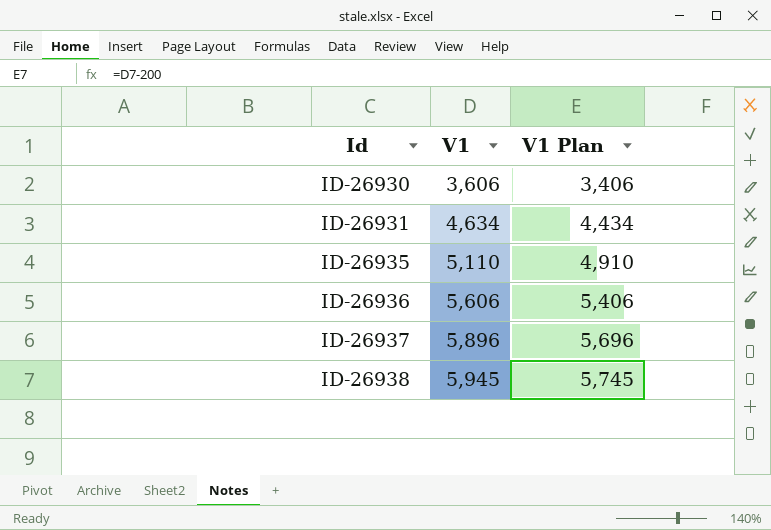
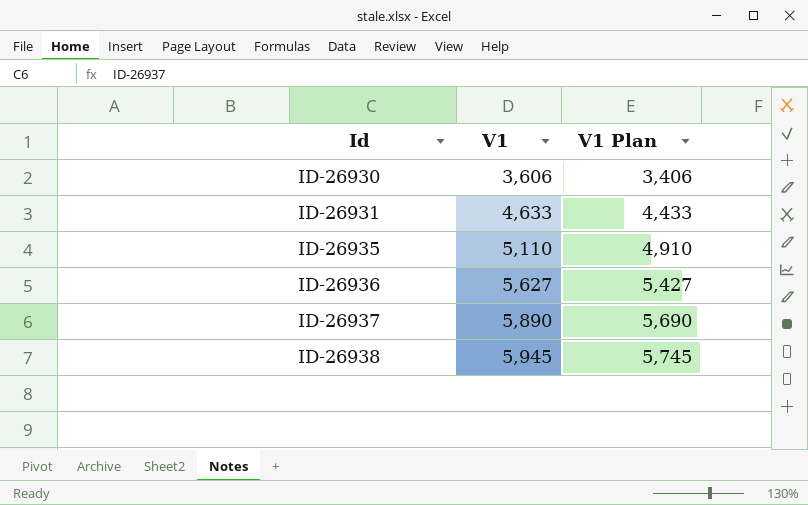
ID-26931 | V1: 4,634 -> 4,633
ID-26931 | V1 Plan: 4,434 -> 4,433
ID-26936 | V1: 5,606 -> 5,627
ID-26936 | V1 Plan: 5,406 -> 5,427
ID-26937 | V1: 5,896 -> 5,890
ID-26937 | V1 Plan: 5,696 -> 5,690

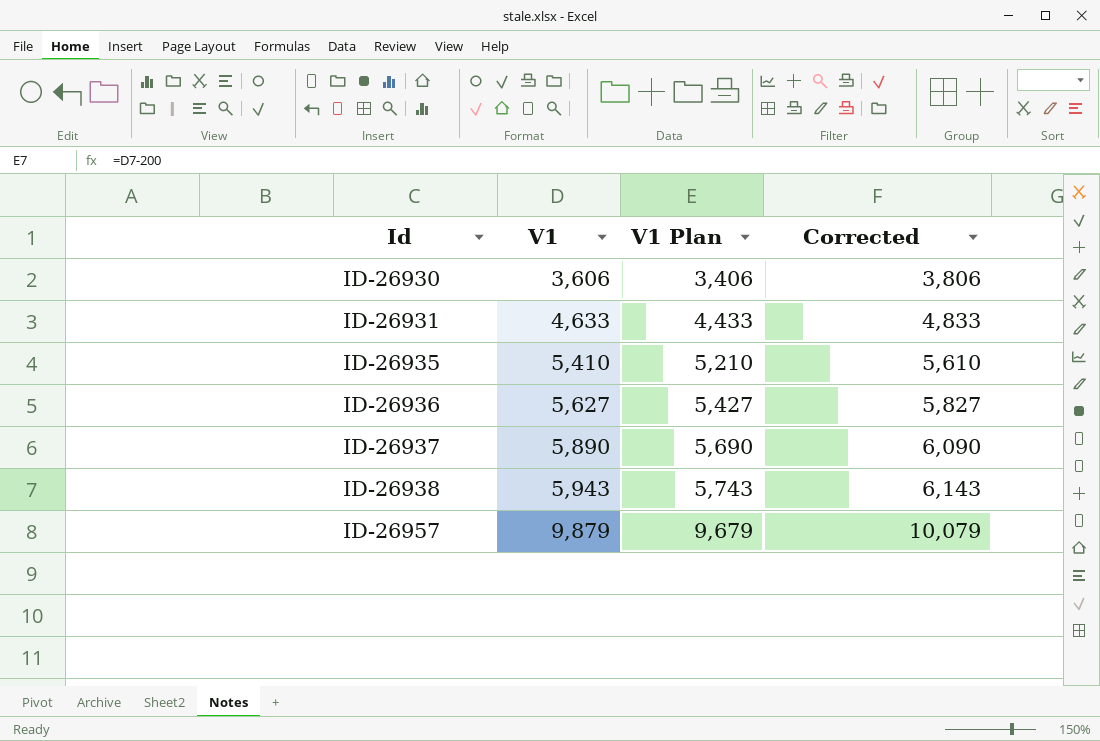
column Corrected | formula: none -> [V1] + 200
ID-26935 | V1: 5,110 -> 5,410
ID-26935 | V1 Plan: 4,910 -> 5,210
ID-26938 | V1: 5,945 -> 5,943
ID-26938 | V1 Plan: 5,745 -> 5,743
row ID-26957: none -> 9,879 | 9,679 | 10,079

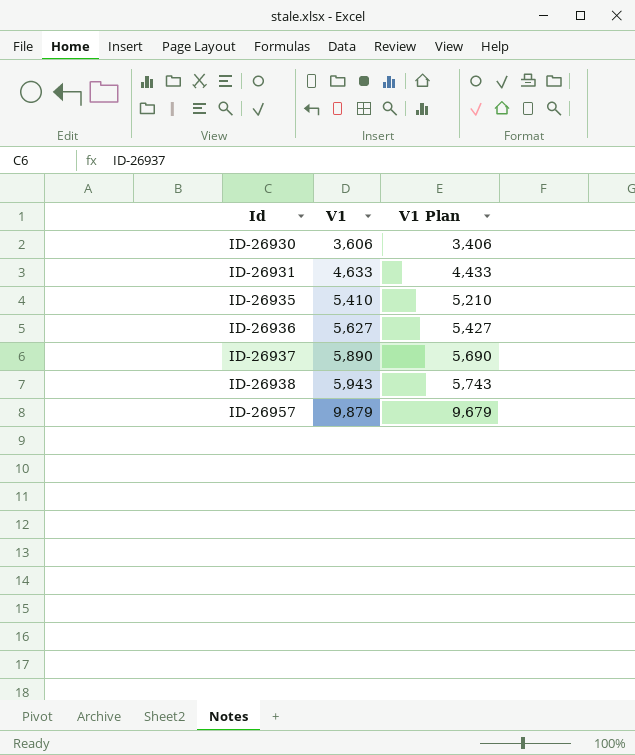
column Corrected | formula: [V1] + 200 -> none

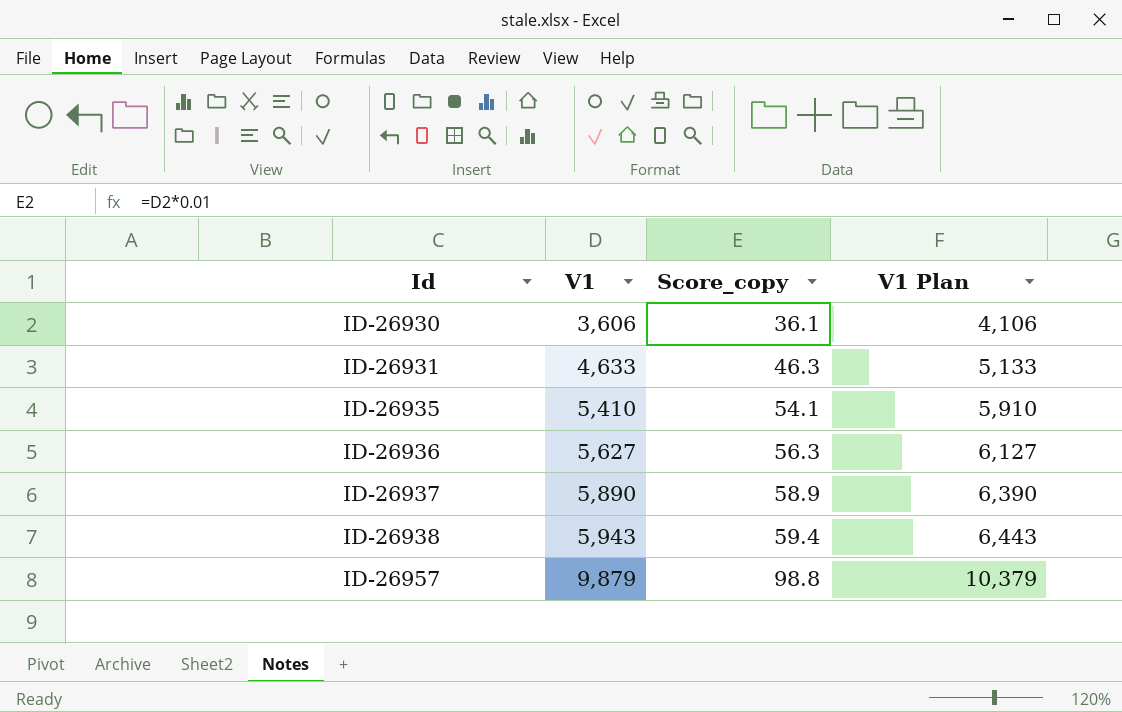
column Score_copy | formula: none -> [V1] * 0.01
column V1 Plan | formula: [V1] - 200 -> [V1] + 500

